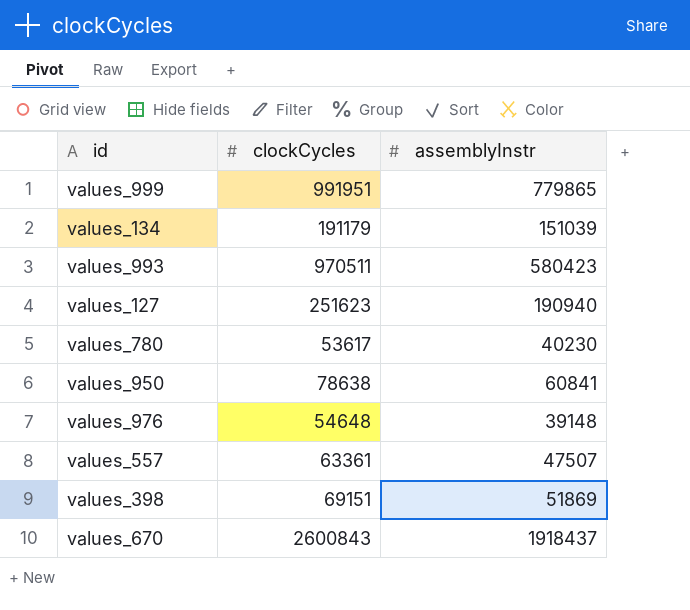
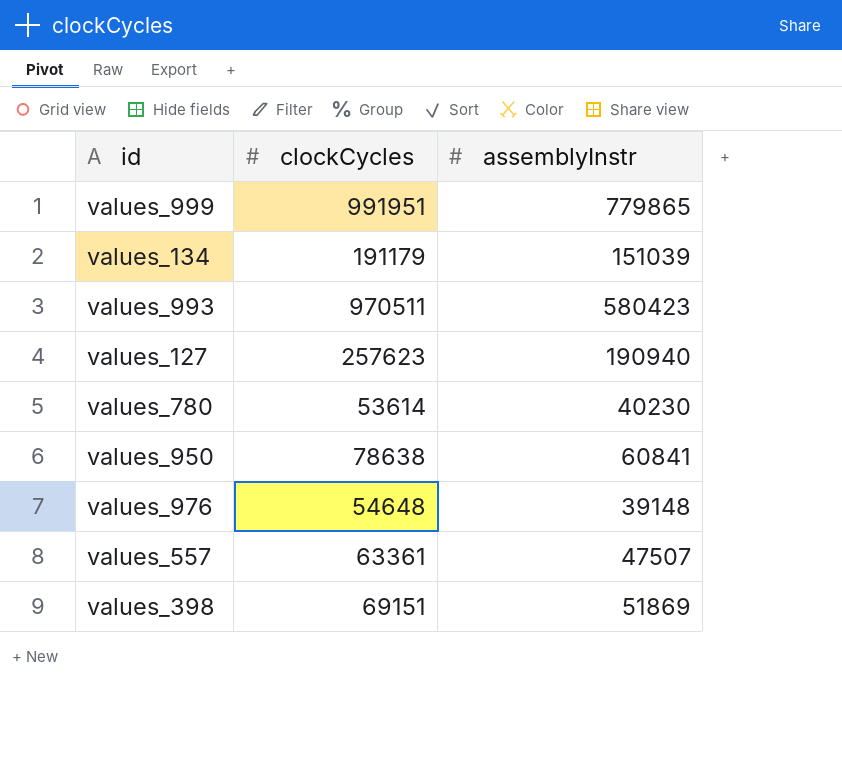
row values_670: 2600843 | 1918437 -> none
values_127 | clockCycles: 251623 -> 257623
values_780 | clockCycles: 53617 -> 53614

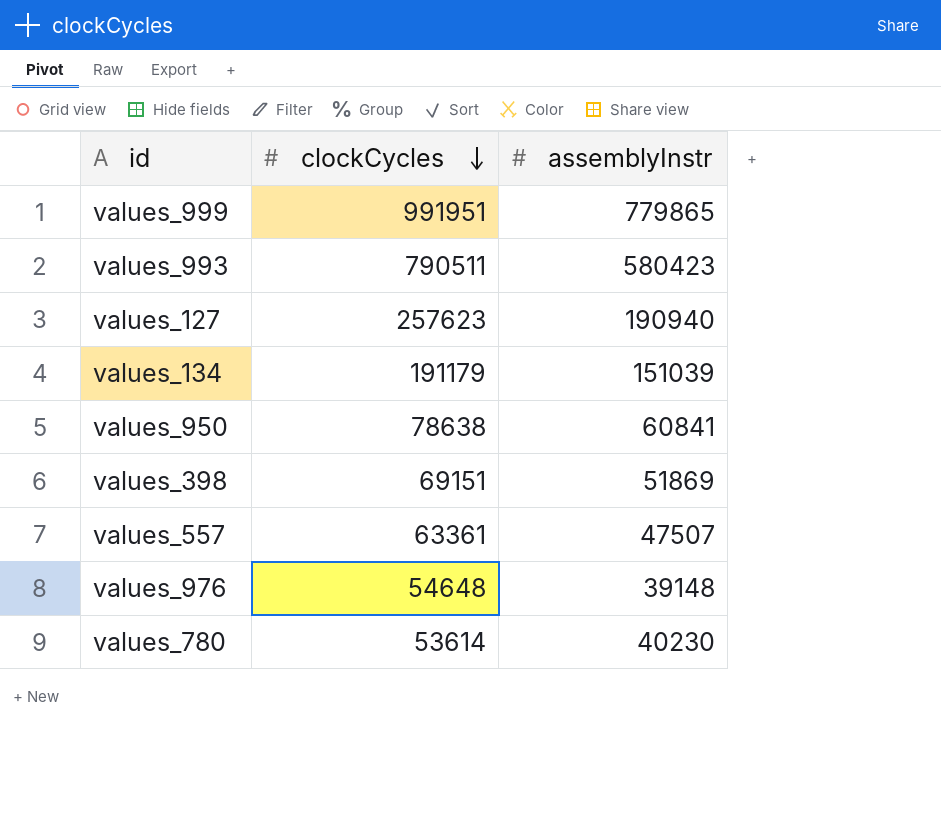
row order: none -> clockCycles descending
values_993 | clockCycles: 970511 -> 790511

